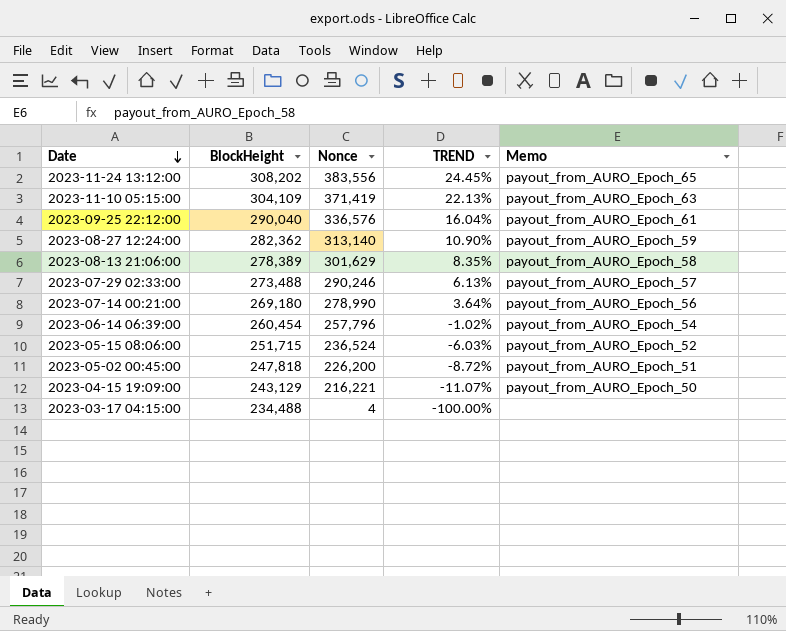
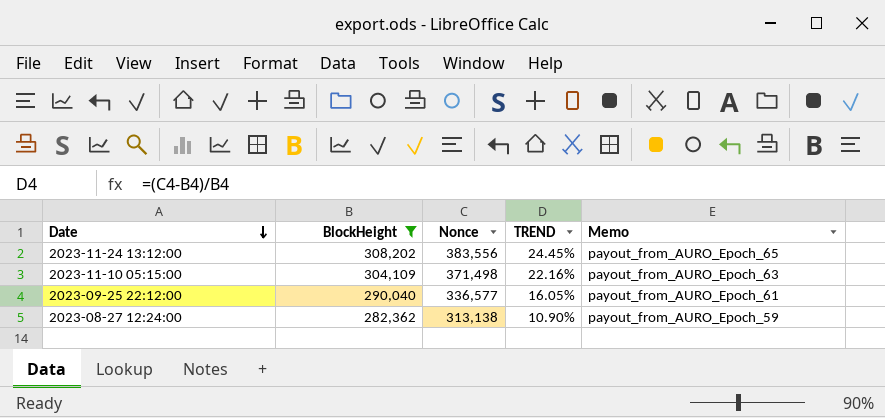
filter: none -> BlockHeight >= 282,362
2023-11-10 05:15:00 | Nonce: 371,419 -> 371,498
2023-11-10 05:15:00 | TREND: 22.13% -> 22.16%
2023-09-25 22:12:00 | Nonce: 336,576 -> 336,577
2023-09-25 22:12:00 | TREND: 16.04% -> 16.05%
2023-08-27 12:24:00 | Nonce: 313,140 -> 313,138

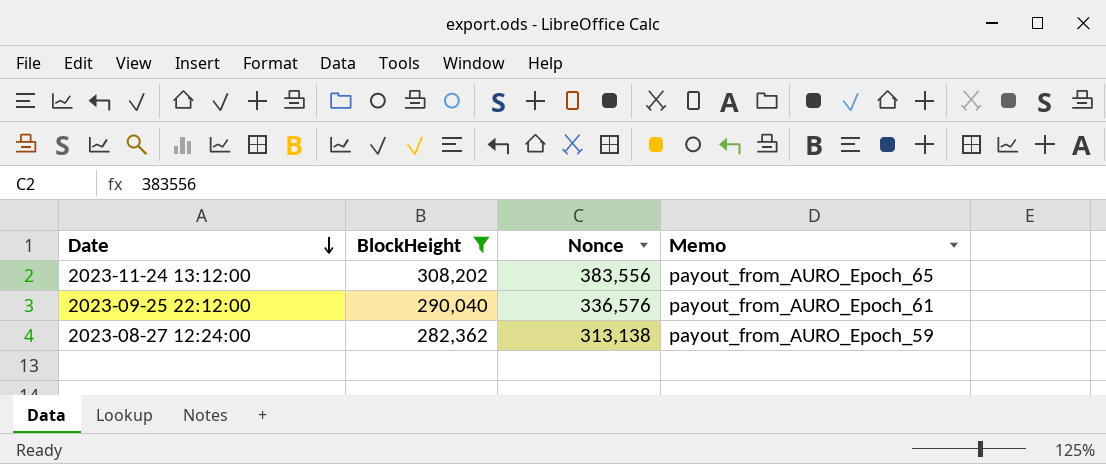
column TREND | formula: ([Nonce] - [BlockHeight]) / [BlockHeight] -> none
row 2023-11-10 05:15:00: 304,109 | 371,498 | 22.16% | payout_from_AURO_Epoch_63 -> none
2023-09-25 22:12:00 | Nonce: 336,577 -> 336,576

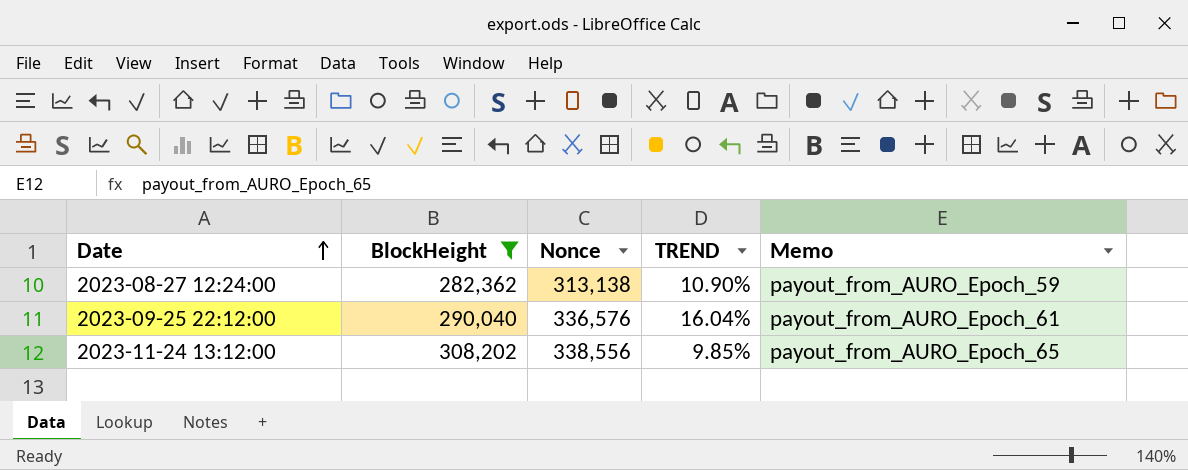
row order: Date descending -> Date ascending
column TREND | formula: none -> ([Nonce] - [BlockHeight]) / [BlockHeight]
2023-11-24 13:12:00 | Nonce: 383,556 -> 338,556

